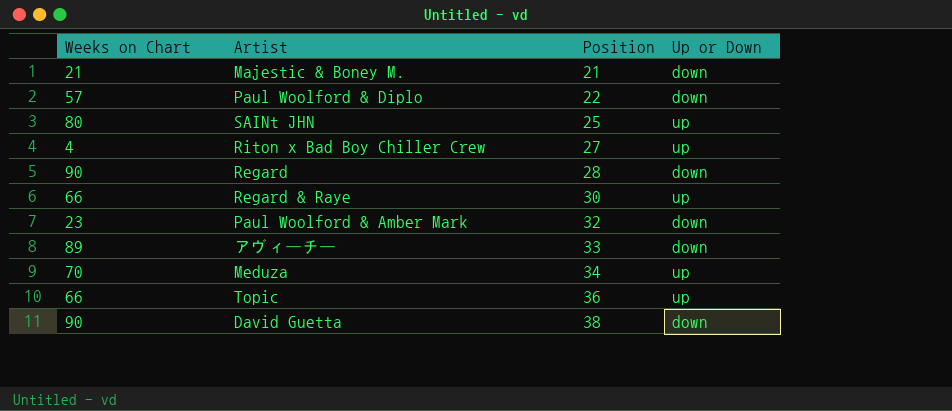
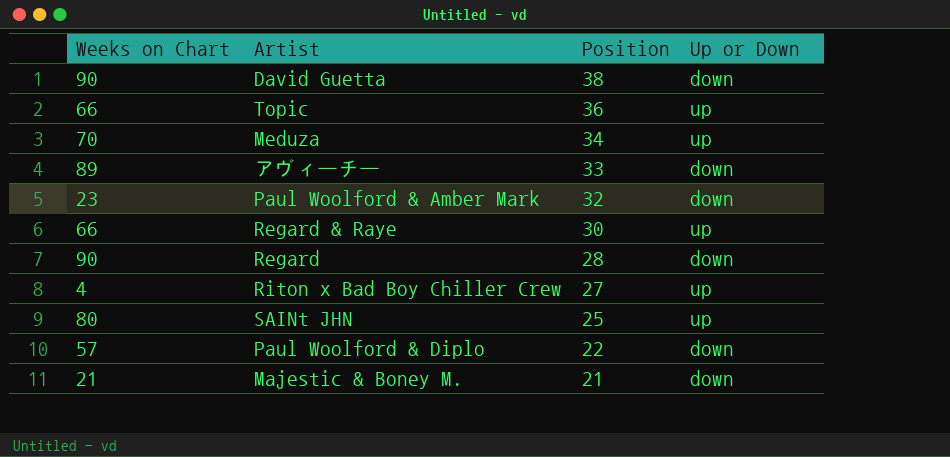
row order: Position ascending -> Position descending

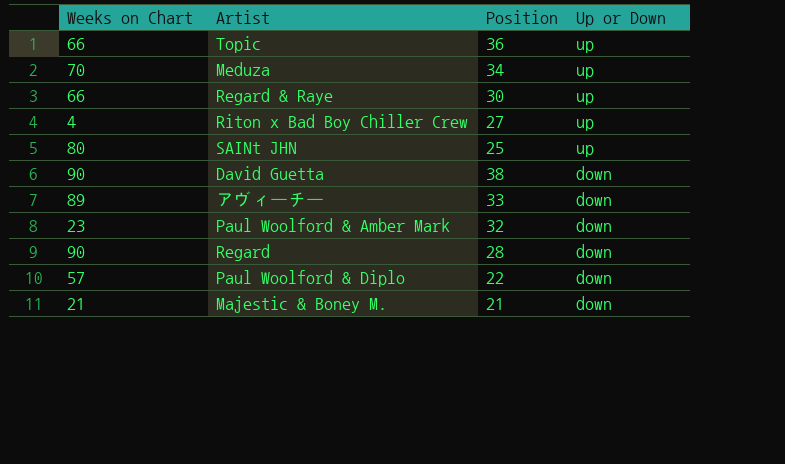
row order: Position descending -> Up or Down descending

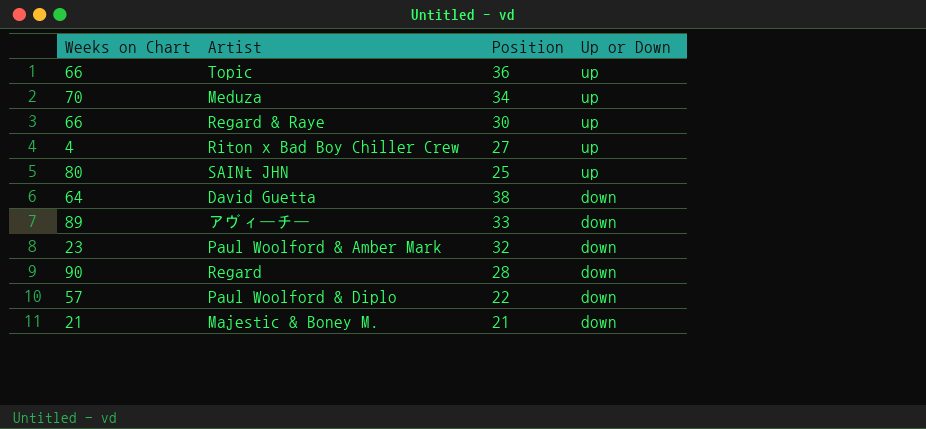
David Guetta | Weeks on Chart: 90 -> 64

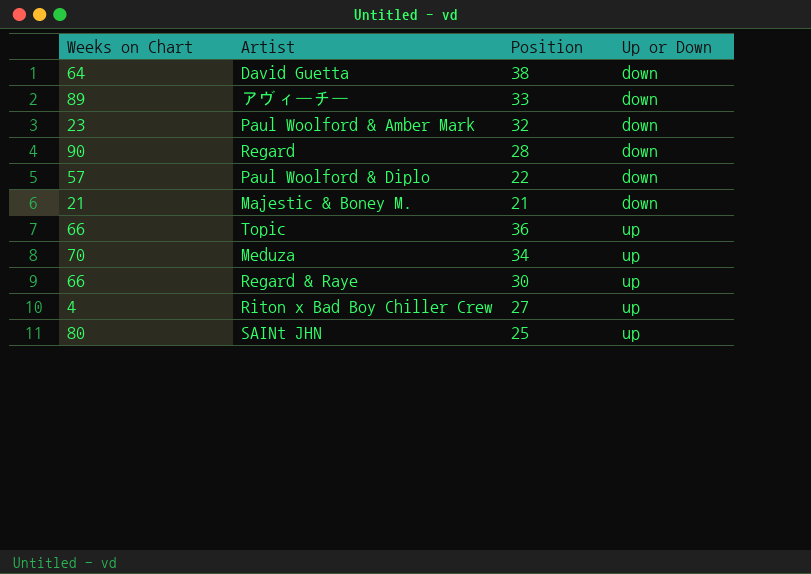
row order: Up or Down descending -> Up or Down ascending

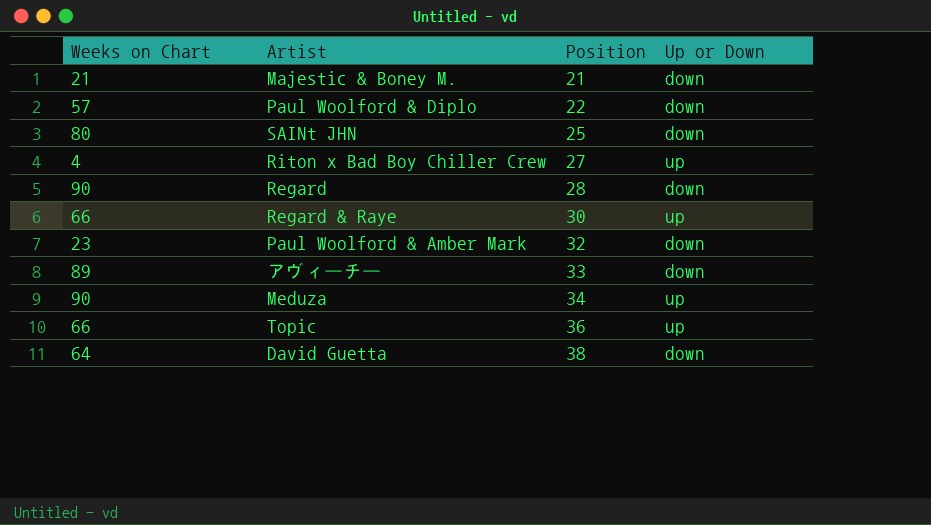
row order: Up or Down ascending -> Position ascending
SAINt JHN | Up or Down: up -> down
Meduza | Weeks on Chart: 70 -> 90

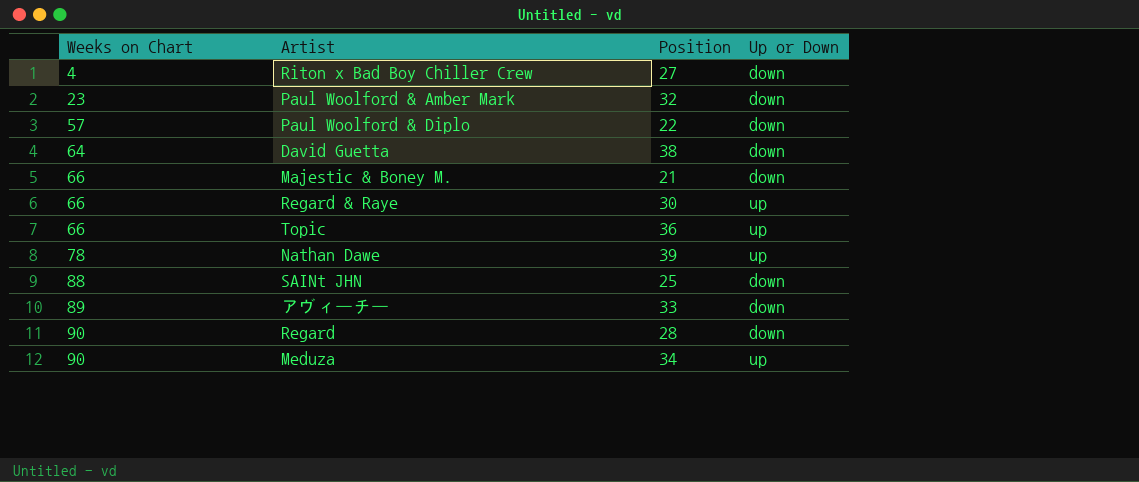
row order: Position ascending -> Weeks on Chart ascending
Riton x Bad Boy Chiller Crew | Up or Down: up -> down
Majestic & Boney M. | Weeks on Chart: 21 -> 66
row Nathan Dawe: none -> 78 | 39 | up
SAINt JHN | Weeks on Chart: 80 -> 88

